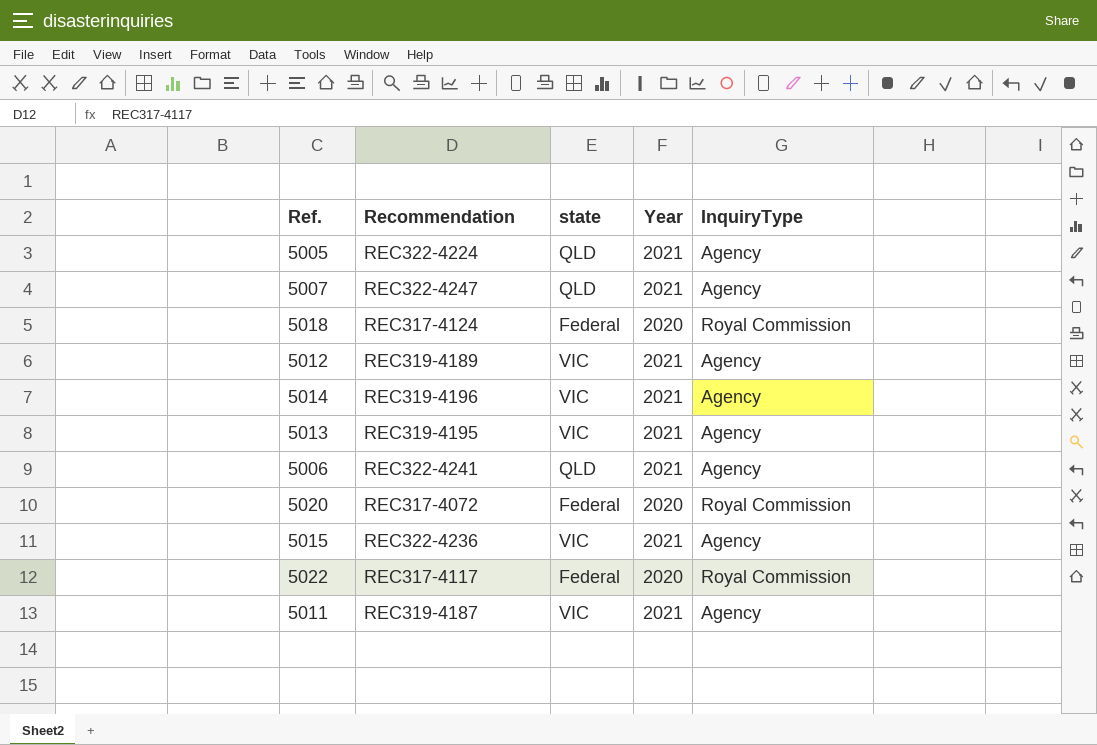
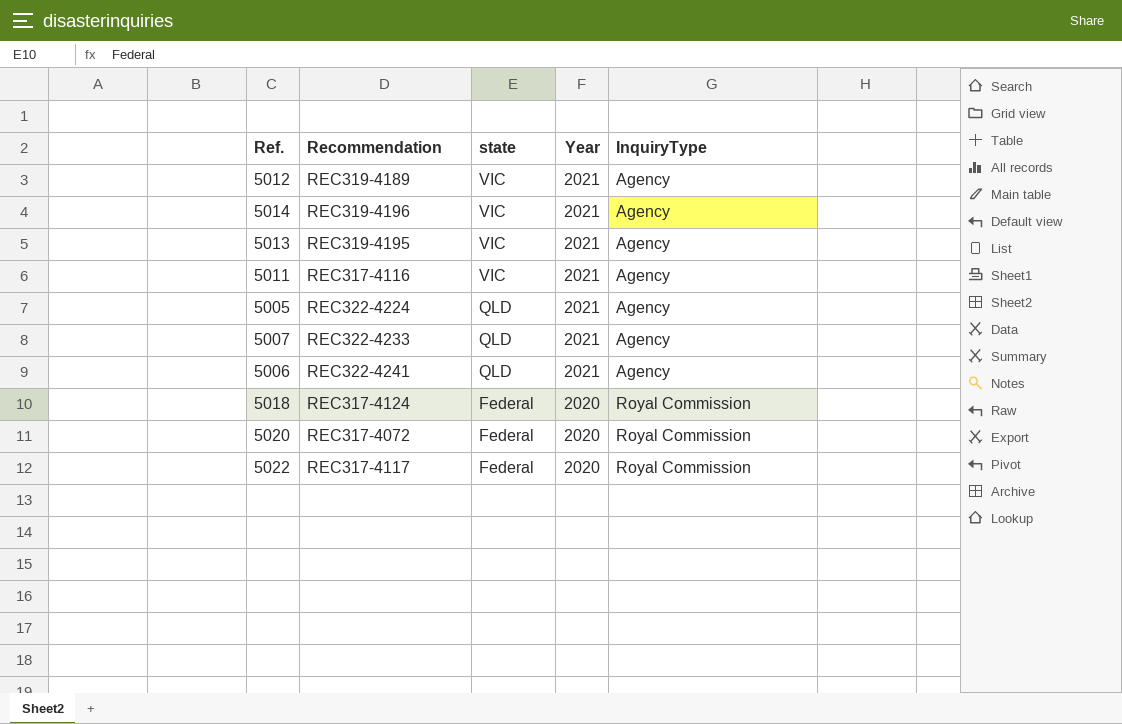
row order: none -> state descending
row 5015: REC322-4236 | VIC | 2021 | Agency -> none
5011 | Recommendation: REC319-4187 -> REC317-4116
5007 | Recommendation: REC322-4247 -> REC322-4233

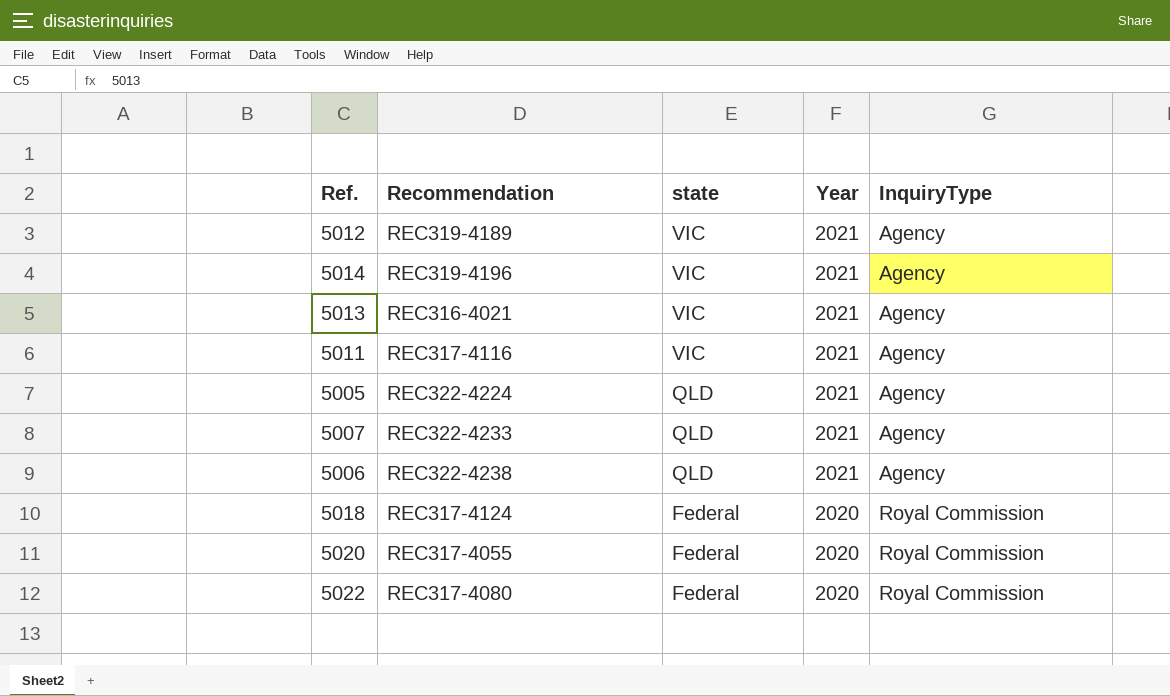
5013 | Recommendation: REC319-4195 -> REC316-4021
5006 | Recommendation: REC322-4241 -> REC322-4238
5020 | Recommendation: REC317-4072 -> REC317-4055
5022 | Recommendation: REC317-4117 -> REC317-4080

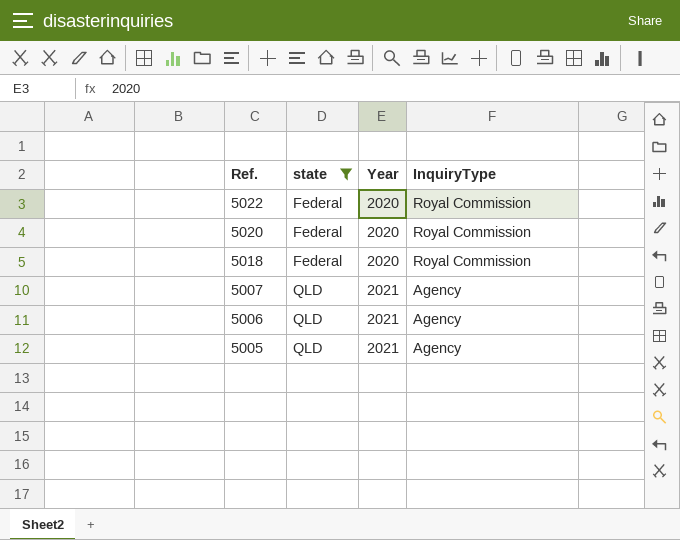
filter: none -> state != VIC
row order: state descending -> Ref. descending
column Recommendation | position: 2 -> none

